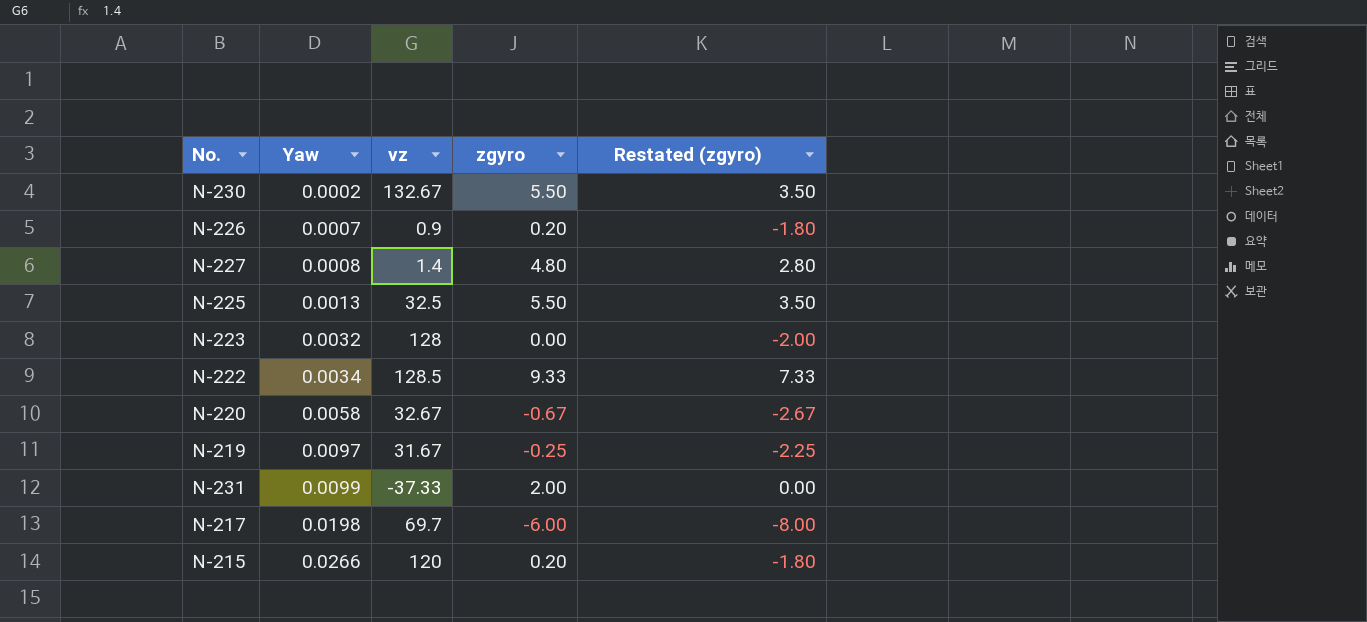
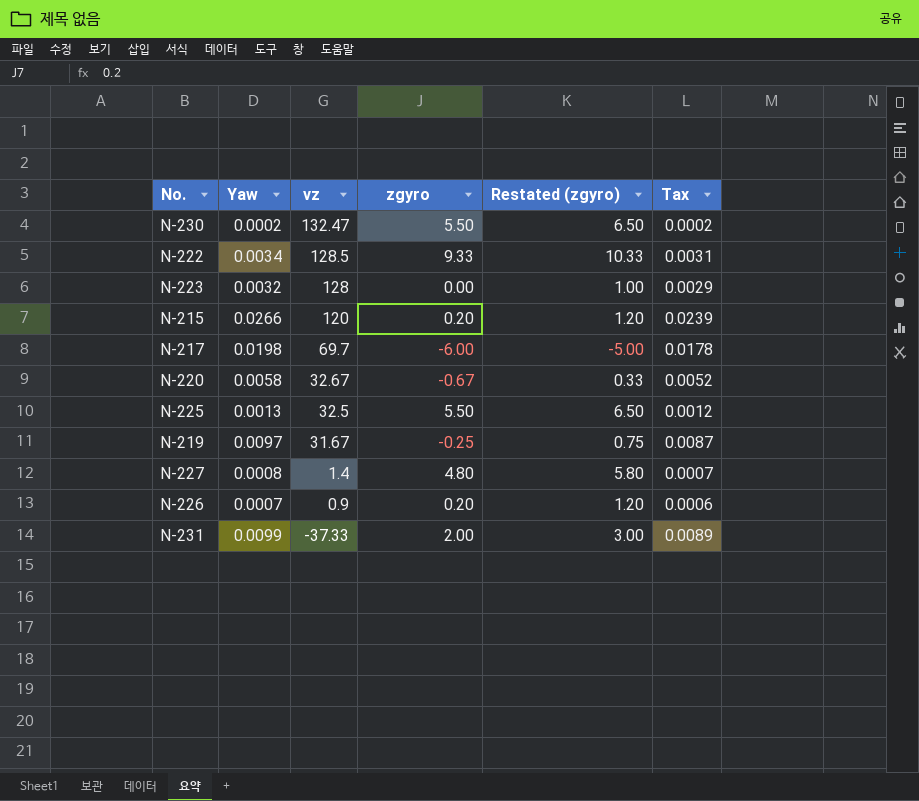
row order: Yaw ascending -> vz descending
column Restated (zgyro) | formula: [zgyro] - 2 -> [zgyro] + 1
column Tax | formula: none -> [Yaw] * 0.9
N-230 | vz: 132.67 -> 132.47

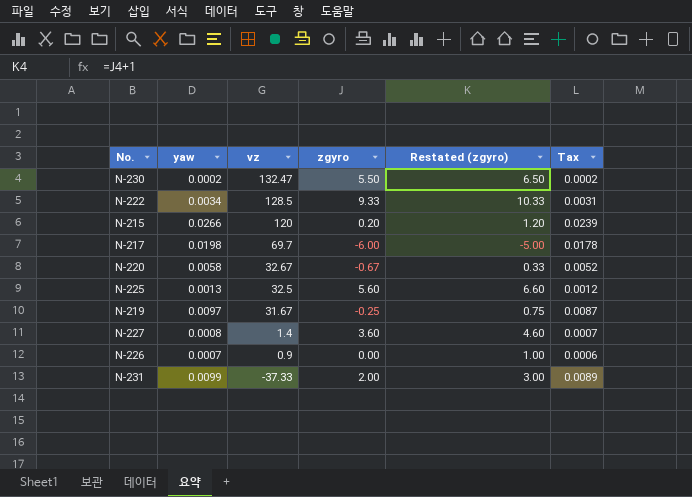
column name: Yaw -> yaw
row N-223: 0.0032 | 128 | 0.00 | 1.00 | 0.0029 -> none
N-225 | zgyro: 5.50 -> 5.60
N-225 | Restated (zgyro): 6.50 -> 6.60
N-227 | zgyro: 4.80 -> 3.60
N-227 | Restated (zgyro): 5.80 -> 4.60
N-226 | zgyro: 0.20 -> 0.00
N-226 | Restated (zgyro): 1.20 -> 1.00

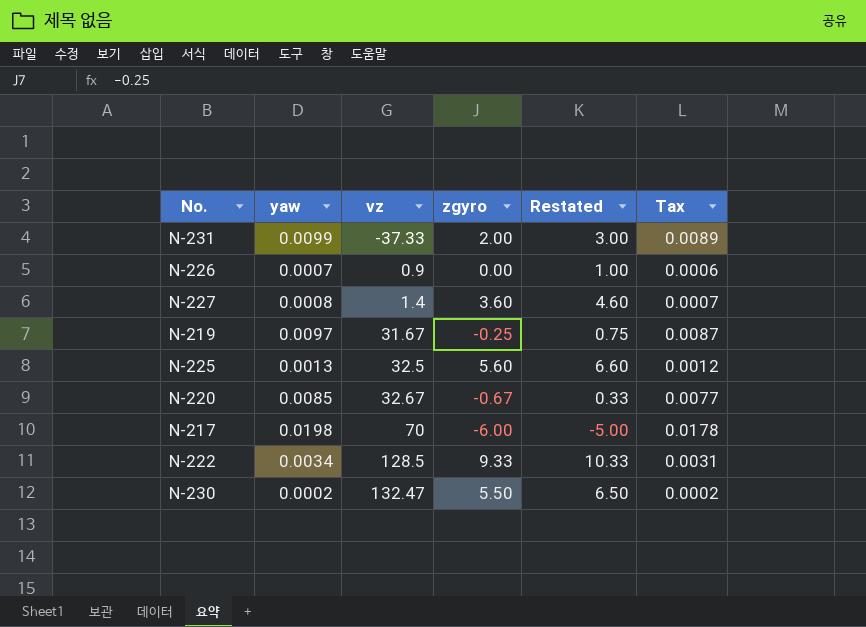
row order: vz descending -> vz ascending
column name: Restated (zgyro) -> Restated
row N-215: 0.0266 | 120 | 0.20 | 1.20 | 0.0239 -> none
N-220 | yaw: 0.0058 -> 0.0085
N-220 | Tax: 0.0052 -> 0.0077
N-217 | vz: 69.7 -> 70

